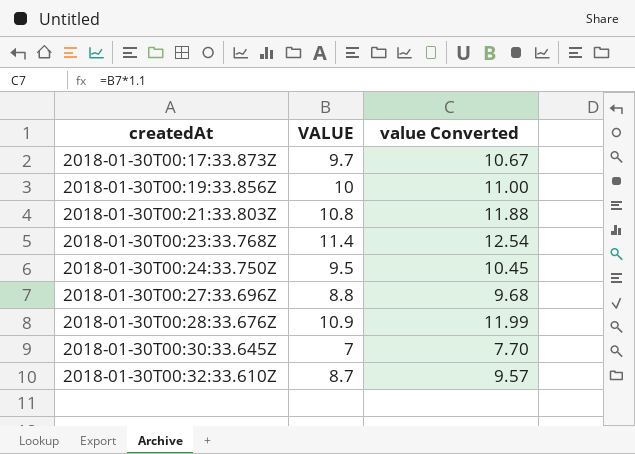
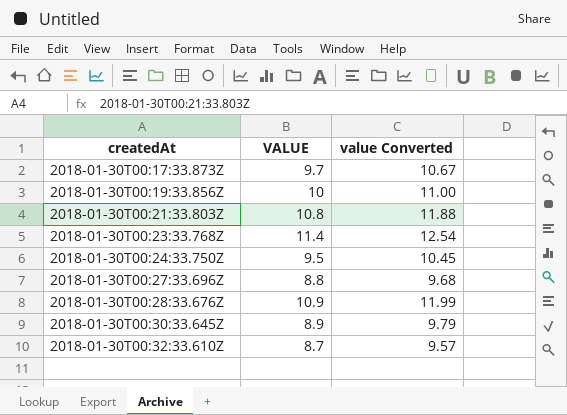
2018-01-30T00:30:33.645Z | VALUE: 7 -> 8.9
2018-01-30T00:30:33.645Z | value Converted: 7.70 -> 9.79

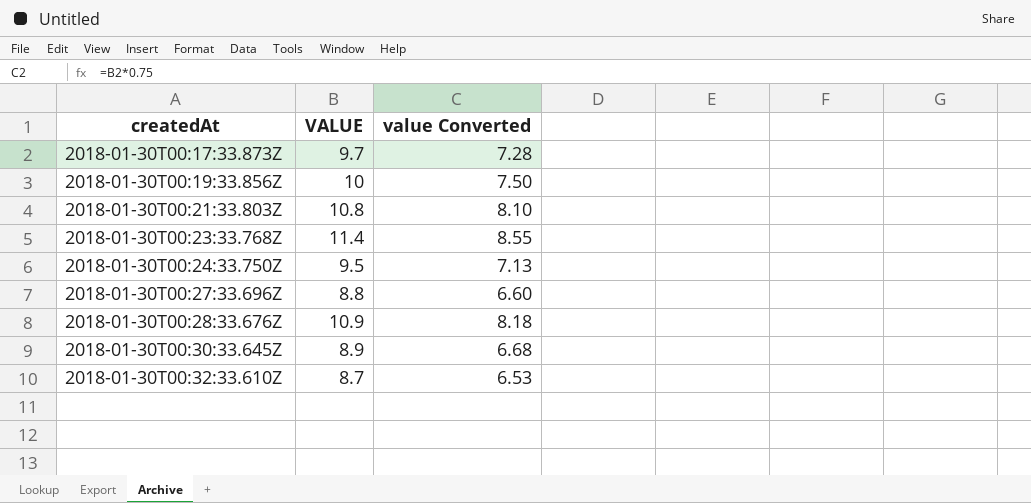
column value Converted | formula: [VALUE] * 1.1 -> [VALUE] * 0.75

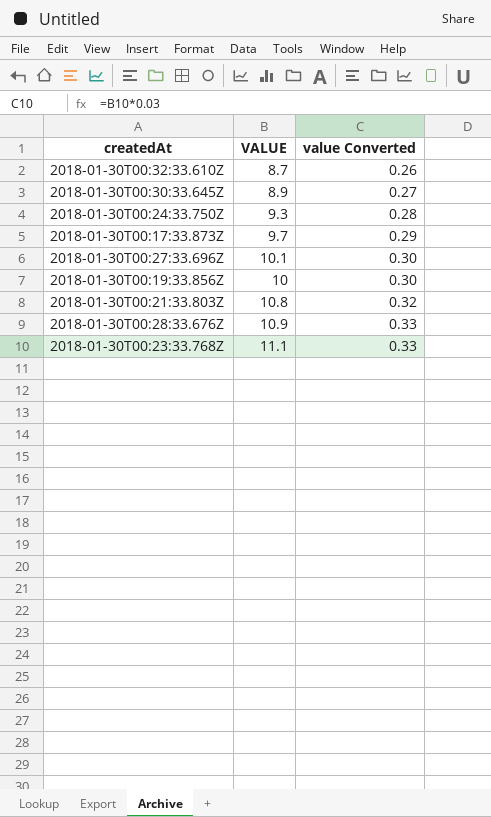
row order: createdAt ascending -> value Converted ascending
column value Converted | formula: [VALUE] * 0.75 -> [VALUE] * 0.03
2018-01-30T00:24:33.750Z | VALUE: 9.5 -> 9.3
2018-01-30T00:27:33.696Z | VALUE: 8.8 -> 10.1
2018-01-30T00:23:33.768Z | VALUE: 11.4 -> 11.1

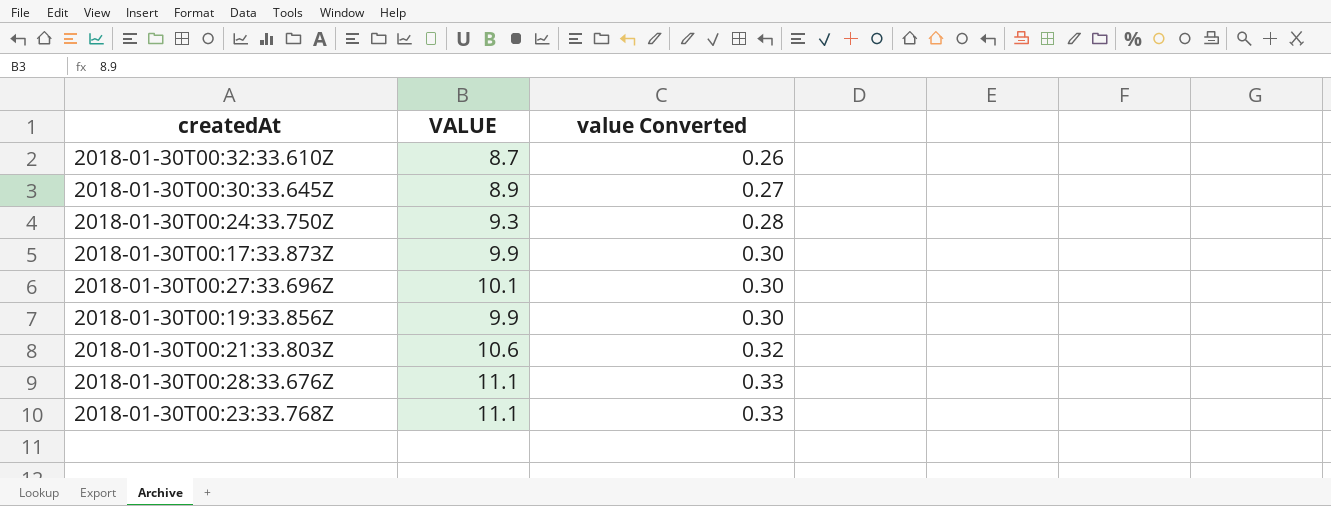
2018-01-30T00:17:33.873Z | VALUE: 9.7 -> 9.9
2018-01-30T00:17:33.873Z | value Converted: 0.29 -> 0.30
2018-01-30T00:19:33.856Z | VALUE: 10 -> 9.9
2018-01-30T00:21:33.803Z | VALUE: 10.8 -> 10.6
2018-01-30T00:28:33.676Z | VALUE: 10.9 -> 11.1

